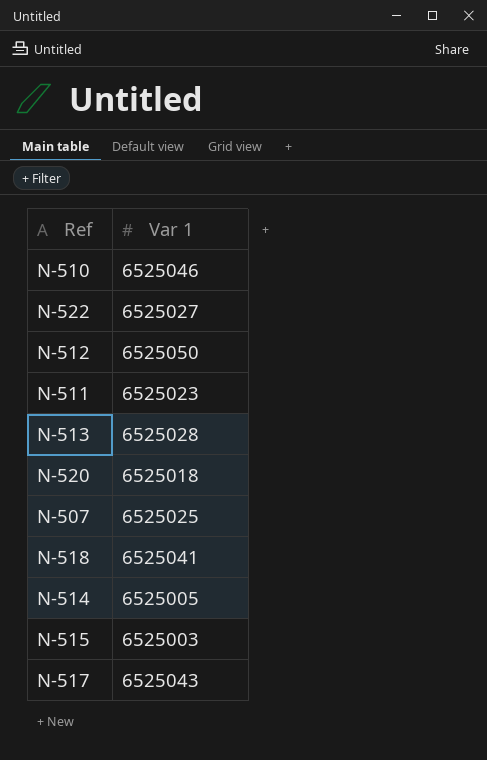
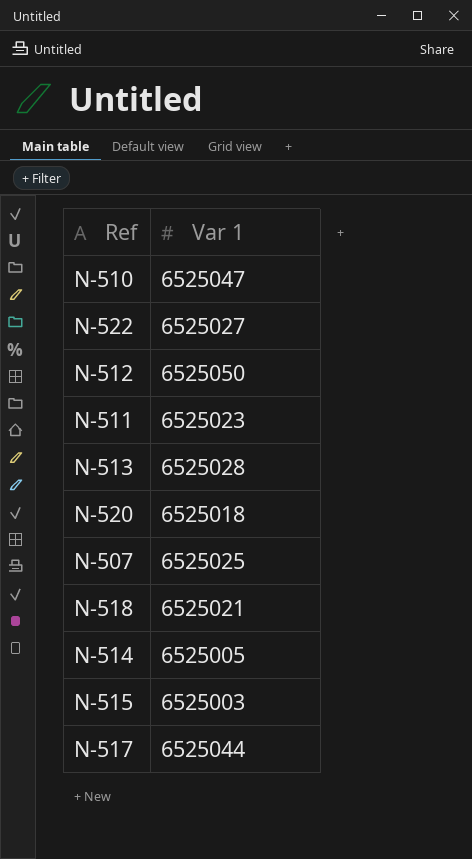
N-510 | Var 1: 6525046 -> 6525047
N-518 | Var 1: 6525041 -> 6525021
N-517 | Var 1: 6525043 -> 6525044

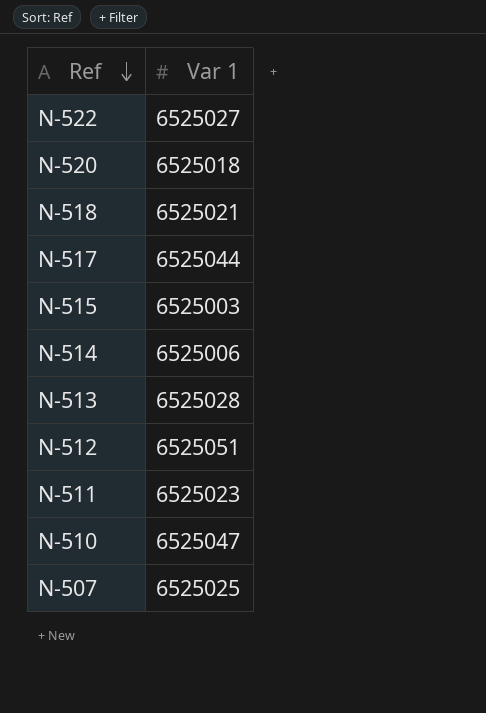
row order: none -> Ref descending
N-514 | Var 1: 6525005 -> 6525006
N-512 | Var 1: 6525050 -> 6525051

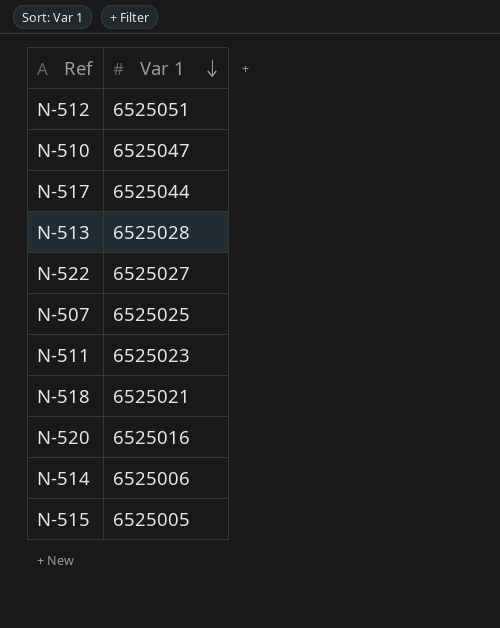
row order: Ref descending -> Var 1 descending
N-520 | Var 1: 6525018 -> 6525016
N-515 | Var 1: 6525003 -> 6525005

